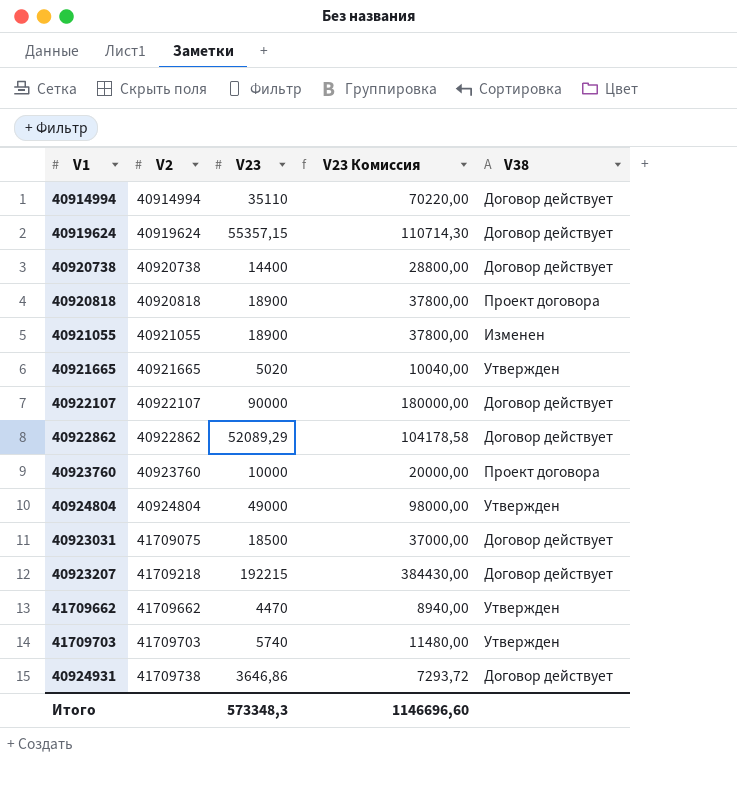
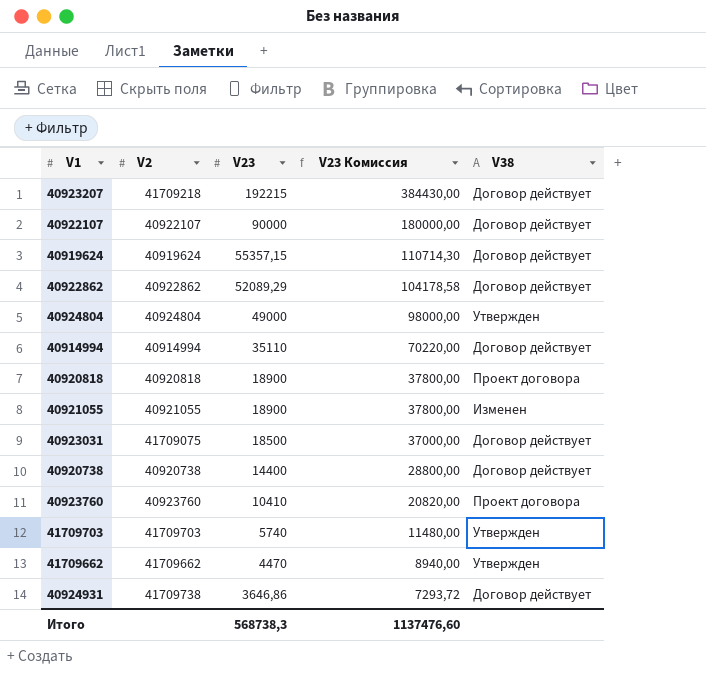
row order: V2 ascending -> V23 descending
row 40921665: 40921665 | 5020 | 10040,00 | Утвержден -> none
40923760 | V23: 10000 -> 10410
40923760 | V23 Комиссия: 20000,00 -> 20820,00
Итого | V23: 573348,3 -> 568738,3
Итого | V23 Комиссия: 1146696,60 -> 1137476,60

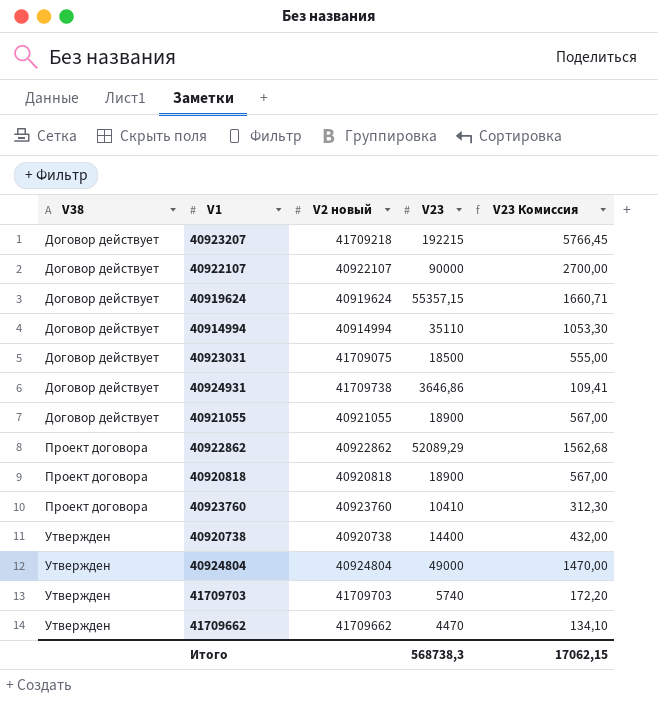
row order: V23 descending -> V38 ascending
column V38 | position: 5 -> 1
column name: V2 -> V2 новый
column V23 Комиссия | formula: [V23] * 2 -> [V23] * 0,03
40921055 | V38: Изменен -> Договор действует
40922862 | V38: Договор действует -> Проект договора
40920738 | V38: Договор действует -> Утвержден
Итого | V23 Комиссия: 1137476,60 -> 17062,15

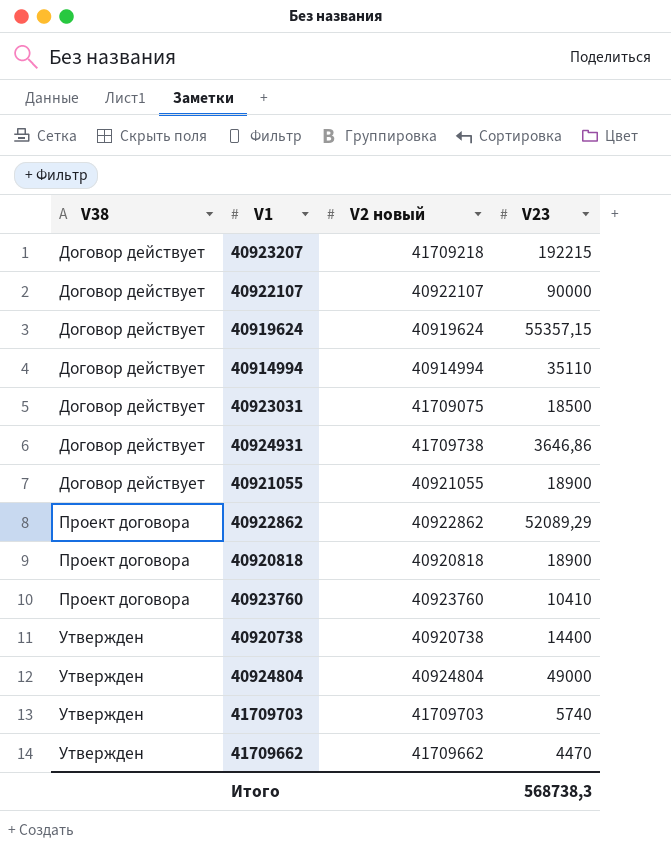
column V23 Комиссия | formula: [V23] * 0,03 -> none

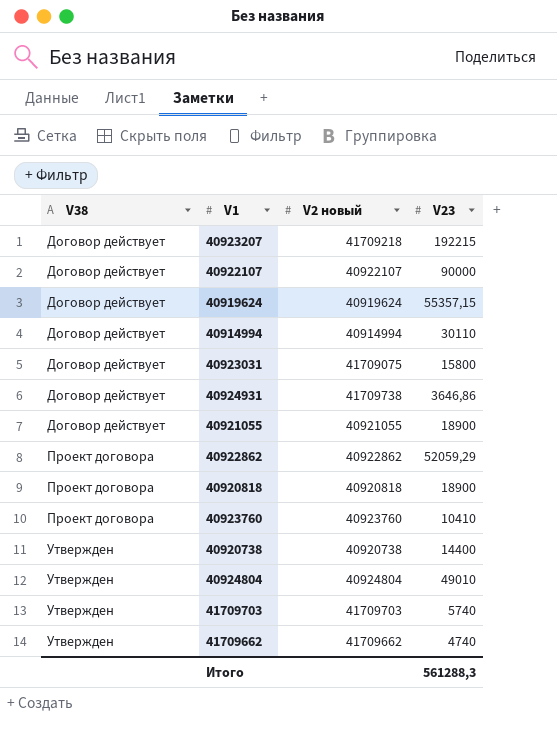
40914994 | V23: 35110 -> 30110
40923031 | V23: 18500 -> 15800
40922862 | V23: 52089,29 -> 52059,29
40924804 | V23: 49000 -> 49010
41709662 | V23: 4470 -> 4740
Итого | V23: 568738,3 -> 561288,3

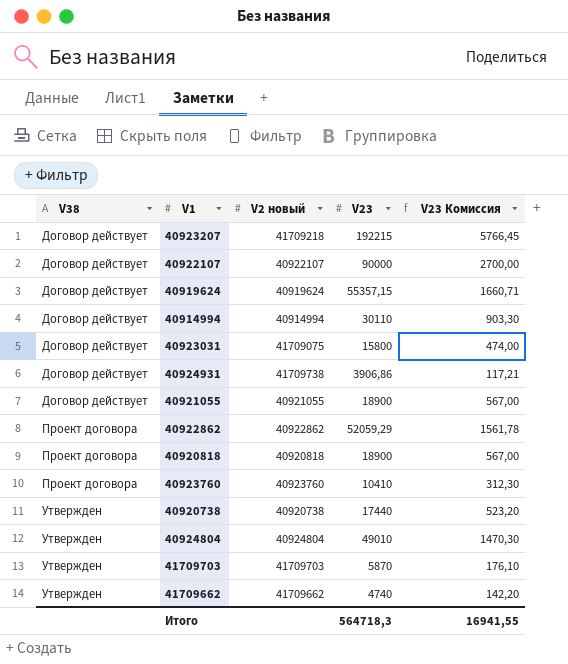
column V23 Комиссия | formula: none -> [V23] * 0,03
40924931 | V23: 3646,86 -> 3906,86
40920738 | V23: 14400 -> 17440
41709703 | V23: 5740 -> 5870
Итого | V23: 561288,3 -> 564718,3

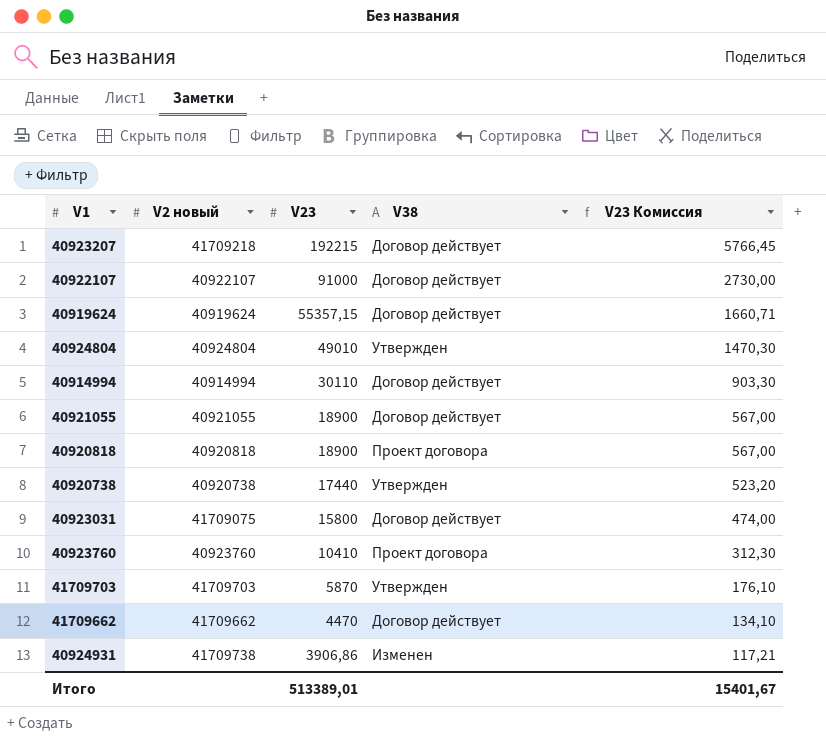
row order: V38 ascending -> V23 descending
column V38 | position: 1 -> 4
row 40922862: Проект договора | 40922862 | 52059,29 | 1561,78 -> none
40922107 | V23: 90000 -> 91000
40922107 | V23 Комиссия: 2700,00 -> 2730,00
41709662 | V23: 4740 -> 4470
41709662 | V38: Утвержден -> Договор действует
41709662 | V23 Комиссия: 142,20 -> 134,10
40924931 | V38: Договор действует -> Изменен
Итого | V23: 564718,3 -> 513389,01
Итого | V23 Комиссия: 16941,55 -> 15401,67

